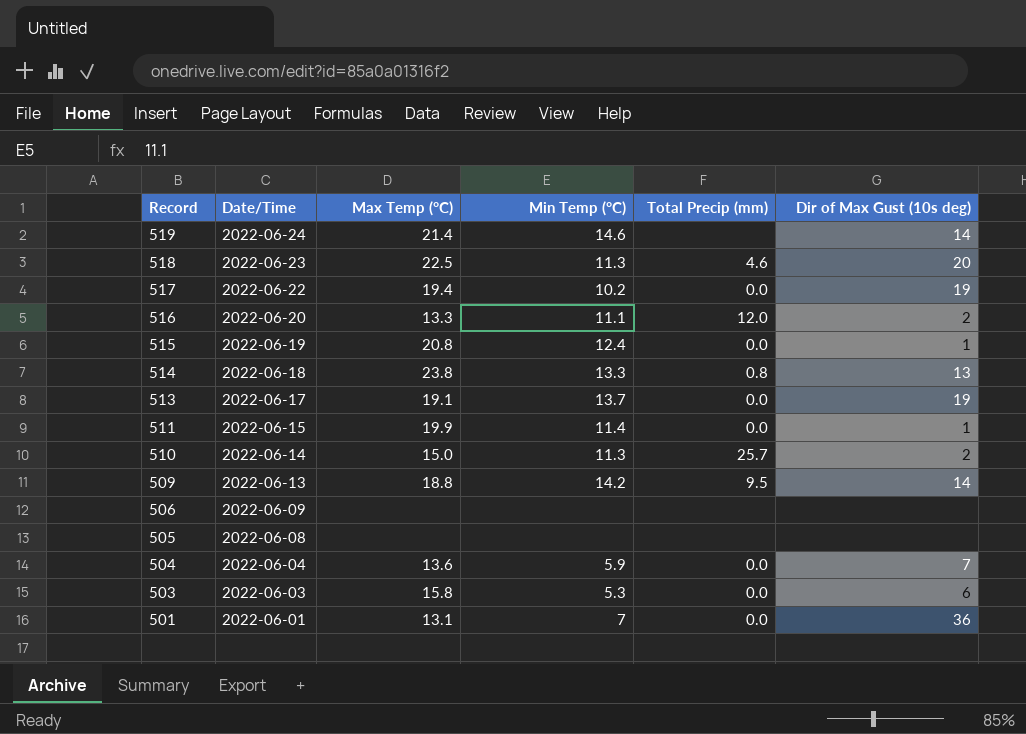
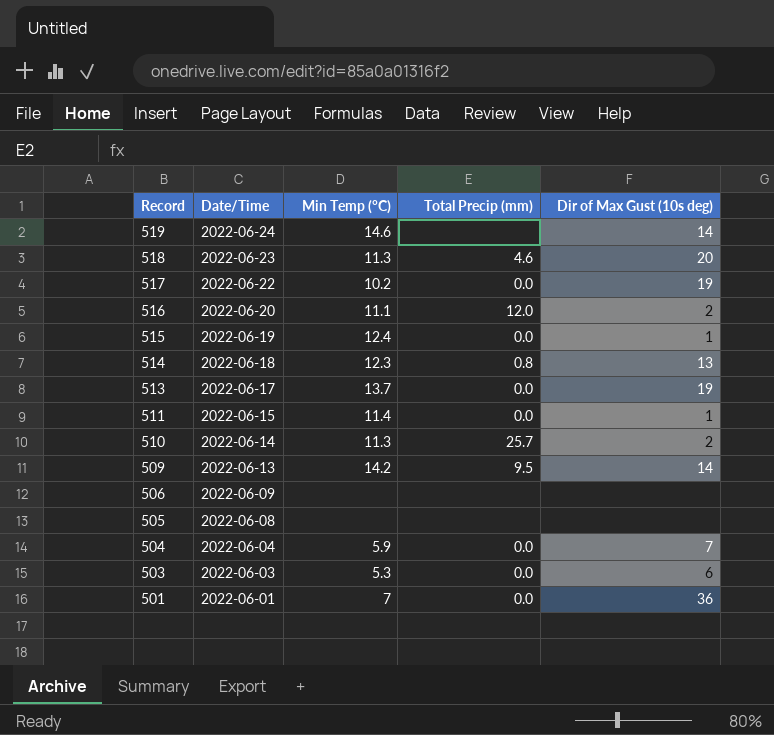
column Max Temp (°C) | position: 3 -> none
514 | Min Temp (°C): 13.3 -> 12.3

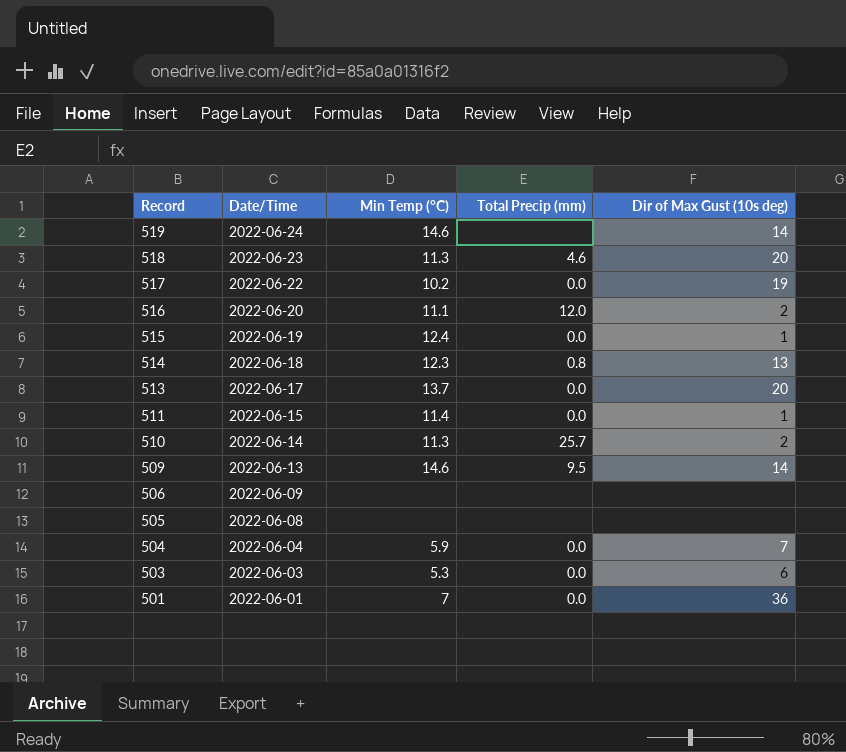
513 | Dir of Max Gust (10s deg): 19 -> 20
509 | Min Temp (°C): 14.2 -> 14.6

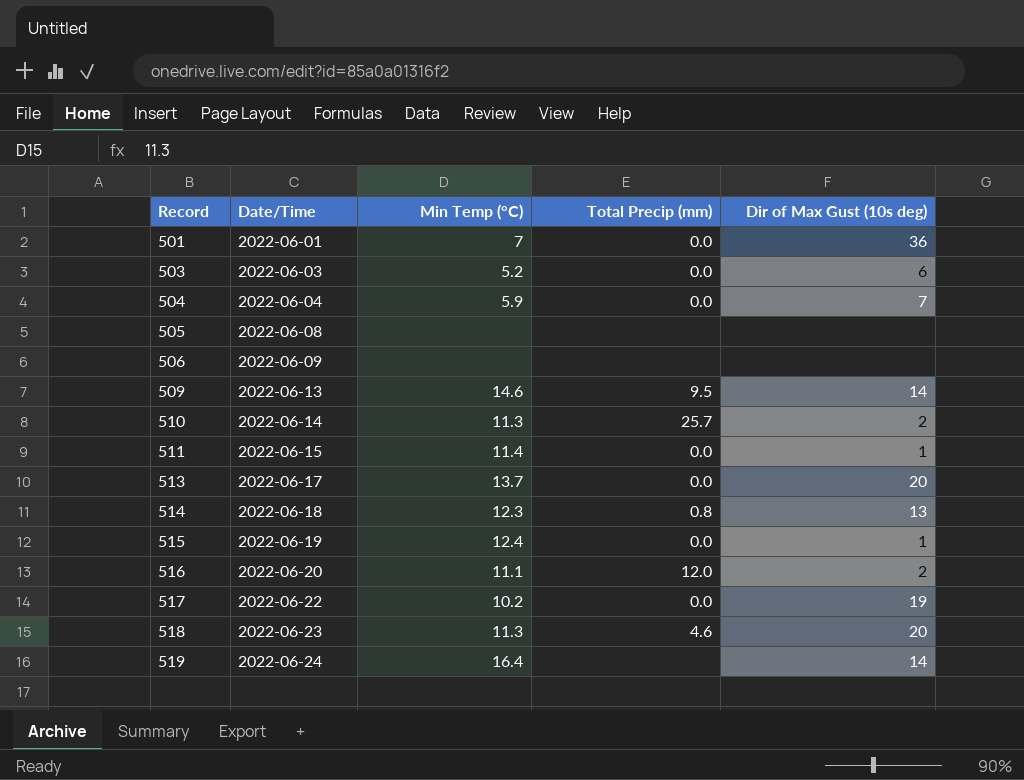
row order: Record descending -> Record ascending
503 | Min Temp (°C): 5.3 -> 5.2
519 | Min Temp (°C): 14.6 -> 16.4

